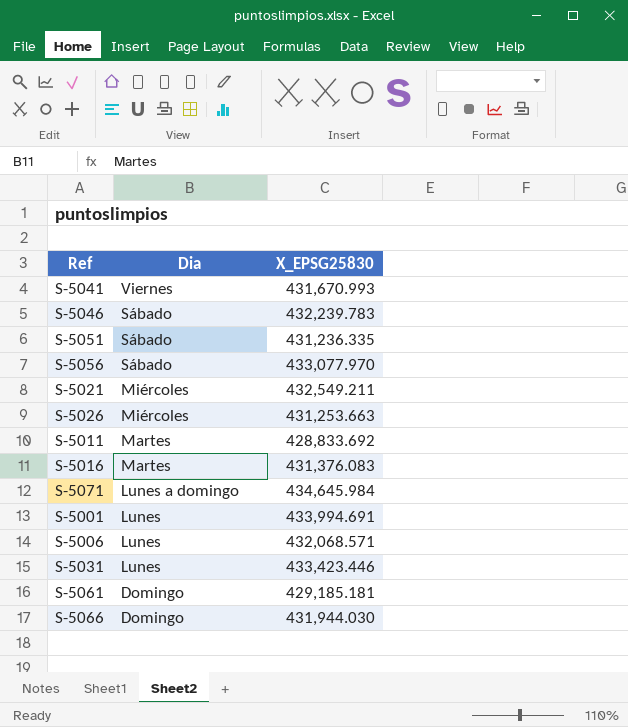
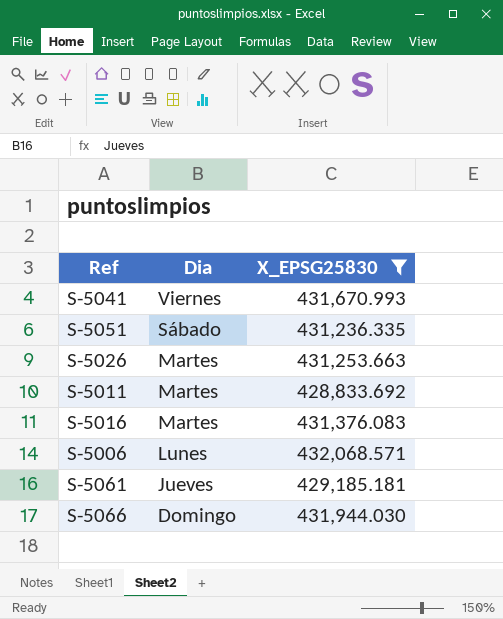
filter: none -> X_EPSG25830 <= 432,068.571
S-5026 | Dia: Miércoles -> Martes
S-5061 | Dia: Domingo -> Jueves

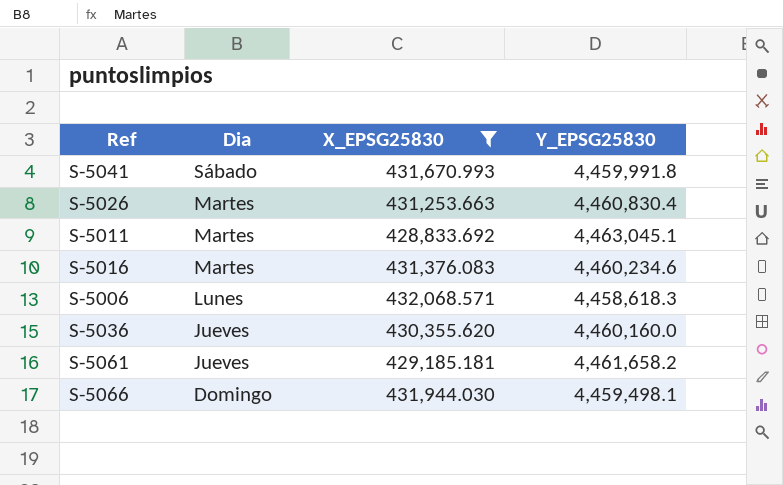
column Y_EPSG25830 | position: none -> 4
row S-5051: Sábado | 431,236.335 -> none
S-5041 | Dia: Viernes -> Sábado
row S-5036: none -> Jueves | 430,355.620 | 4,460,160.0

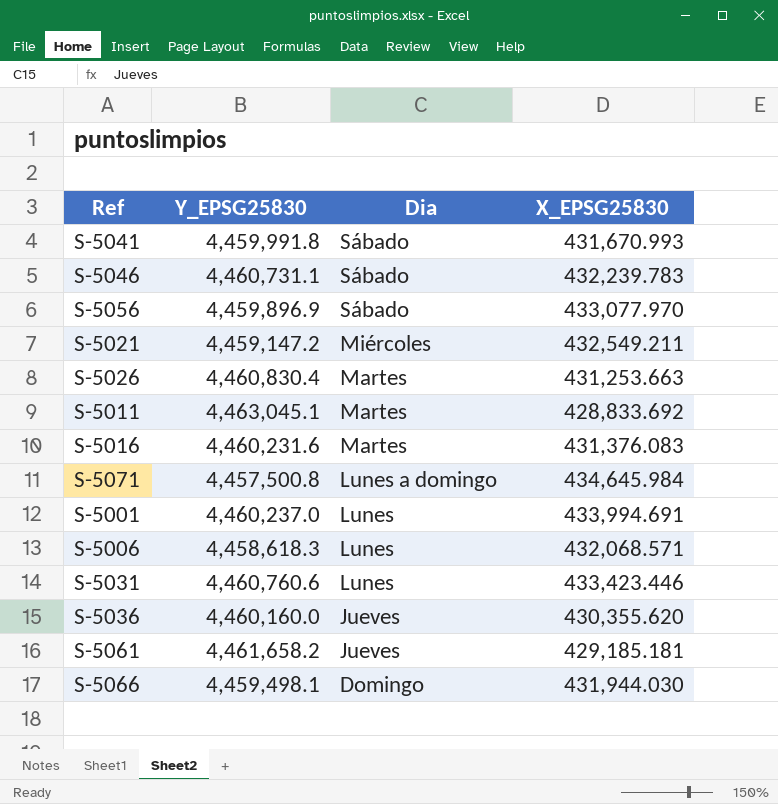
filter: X_EPSG25830 <= 432,068.571 -> none
column Y_EPSG25830 | position: 4 -> 2
S-5016 | Y_EPSG25830: 4,460,234.6 -> 4,460,231.6

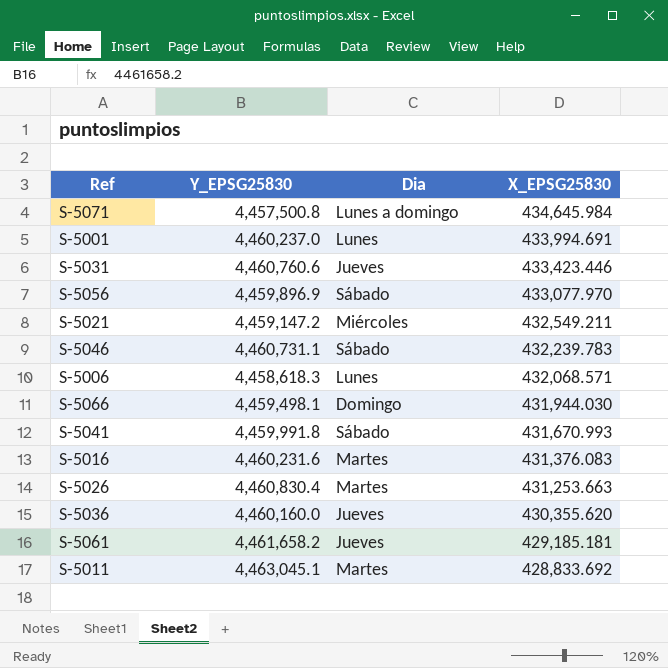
row order: Dia descending -> X_EPSG25830 descending
S-5031 | Dia: Lunes -> Jueves

